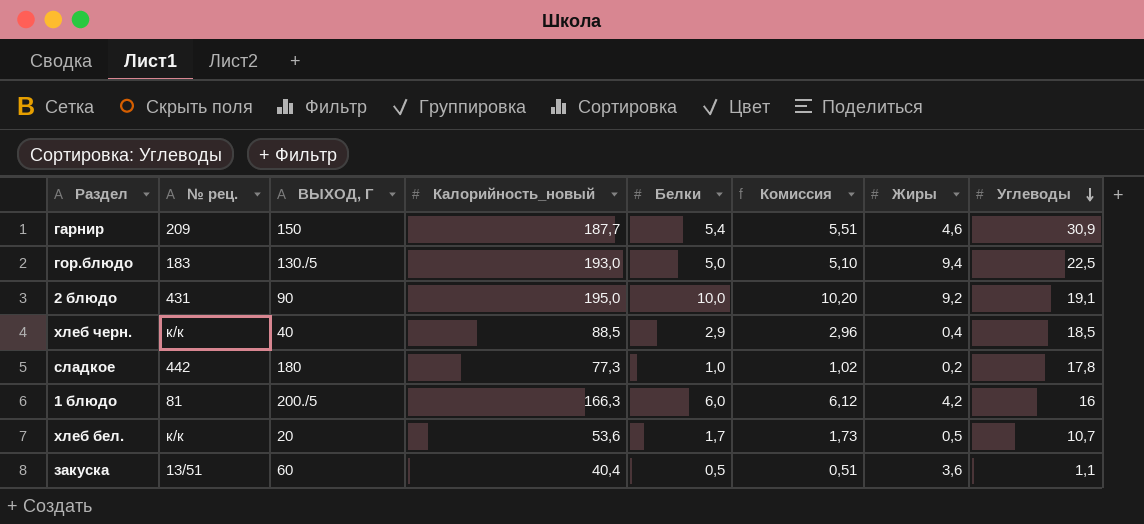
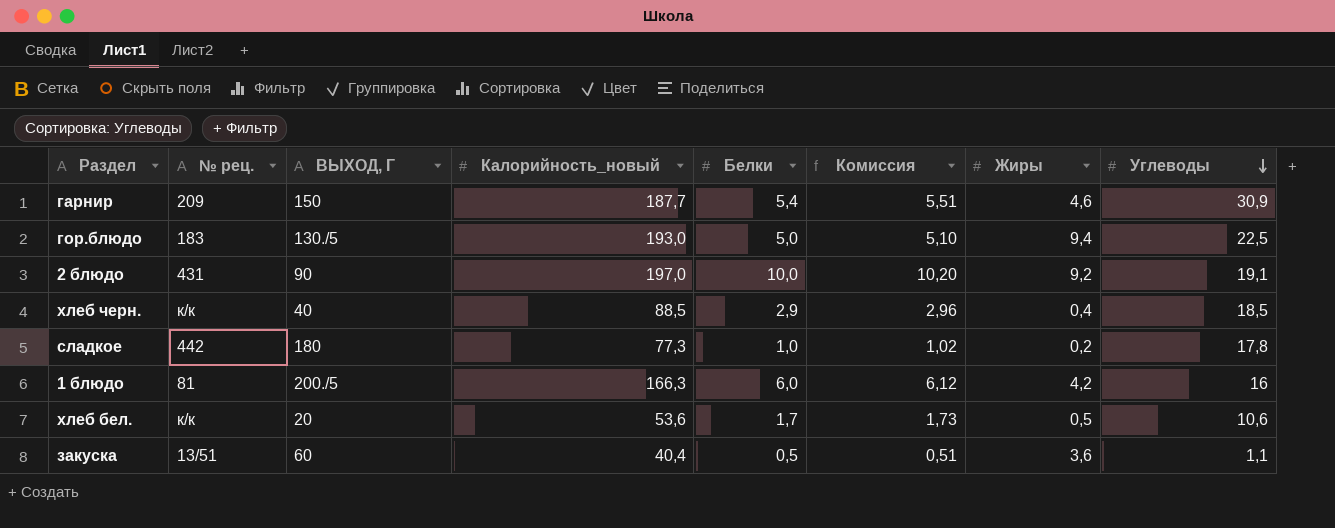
2 блюдо | Калорийность_новый: 195,0 -> 197,0
хлеб бел. | Углеводы: 10,7 -> 10,6

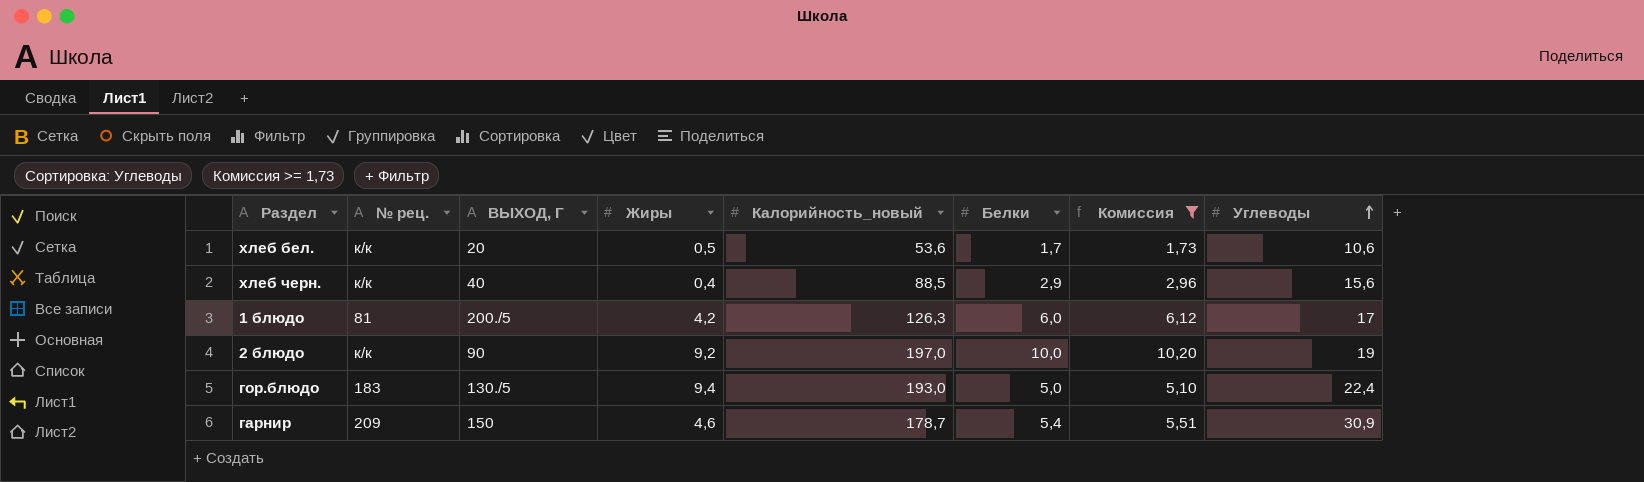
filter: none -> Комиссия >= 1,73
row order: Углеводы descending -> Углеводы ascending
column Жиры | position: 7 -> 4
хлеб черн. | Углеводы: 18,5 -> 15,6
1 блюдо | Калорийность_новый: 166,3 -> 126,3
1 блюдо | Углеводы: 16 -> 17
2 блюдо | № рец.: 431 -> к/к
2 блюдо | Углеводы: 19,1 -> 19
гор.блюдо | Углеводы: 22,5 -> 22,4
гарнир | Калорийность_новый: 187,7 -> 178,7

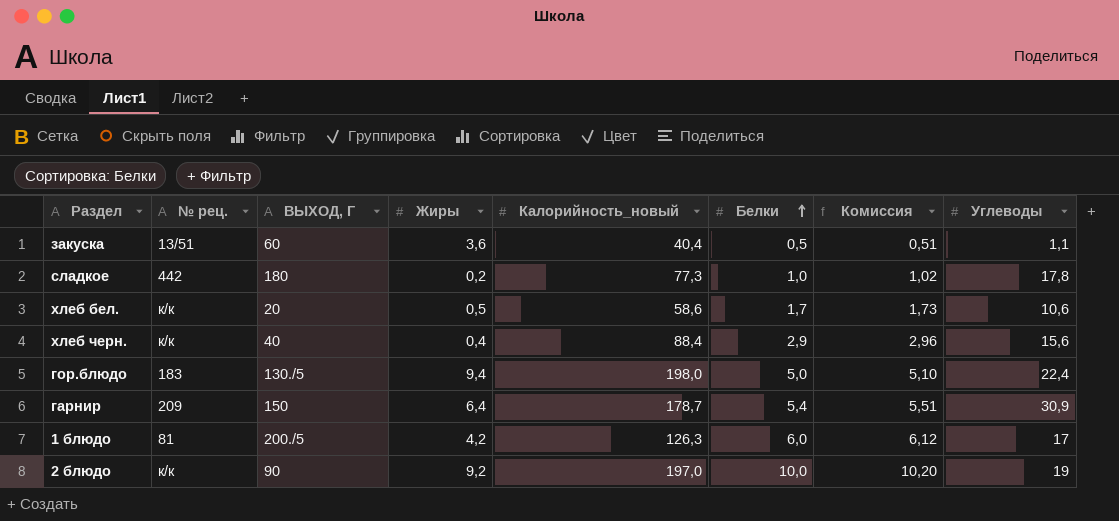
filter: Комиссия >= 1,73 -> none
row order: Углеводы ascending -> Белки ascending
хлеб бел. | Калорийность_новый: 53,6 -> 58,6
хлеб черн. | Калорийность_новый: 88,5 -> 88,4
гор.блюдо | Калорийность_новый: 193,0 -> 198,0
гарнир | Жиры: 4,6 -> 6,4

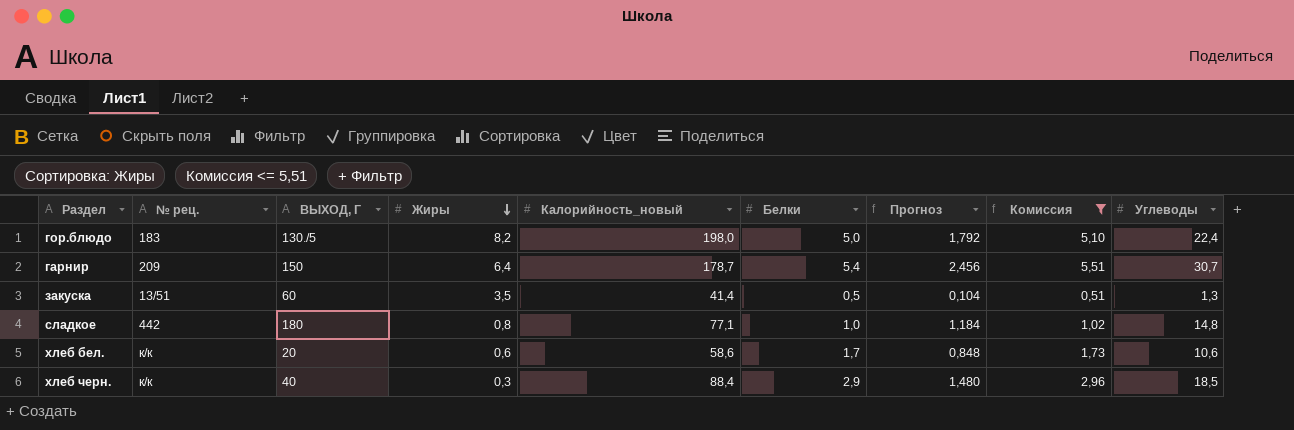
filter: none -> Комиссия <= 5,51
row order: Белки ascending -> Жиры descending
column Прогноз | formula: none -> [Углеводы] * 0,08
гор.блюдо | Жиры: 9,4 -> 8,2
гарнир | Углеводы: 30,9 -> 30,7
закуска | Жиры: 3,6 -> 3,5
закуска | Калорийность_новый: 40,4 -> 41,4
закуска | Углеводы: 1,1 -> 1,3
сладкое | Жиры: 0,2 -> 0,8
сладкое | Калорийность_новый: 77,3 -> 77,1
сладкое | Углеводы: 17,8 -> 14,8
хлеб бел. | Жиры: 0,5 -> 0,6
хлеб черн. | Жиры: 0,4 -> 0,3
хлеб черн. | Углеводы: 15,6 -> 18,5

